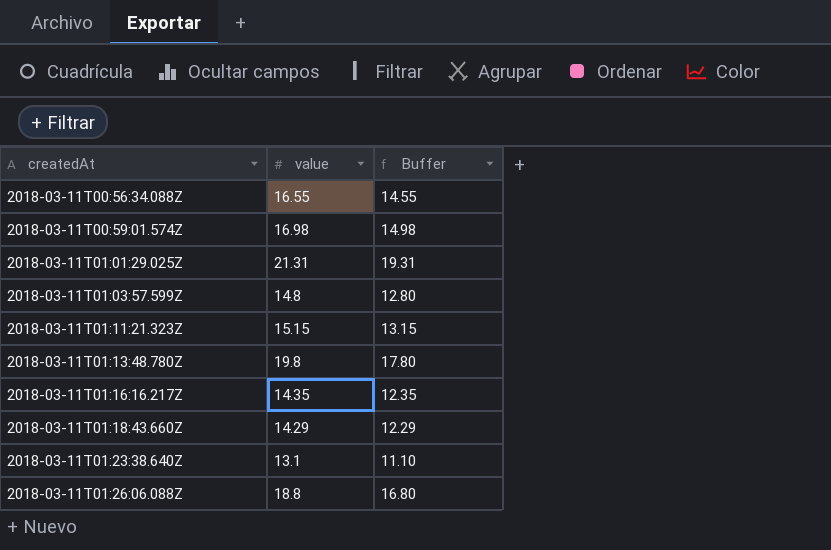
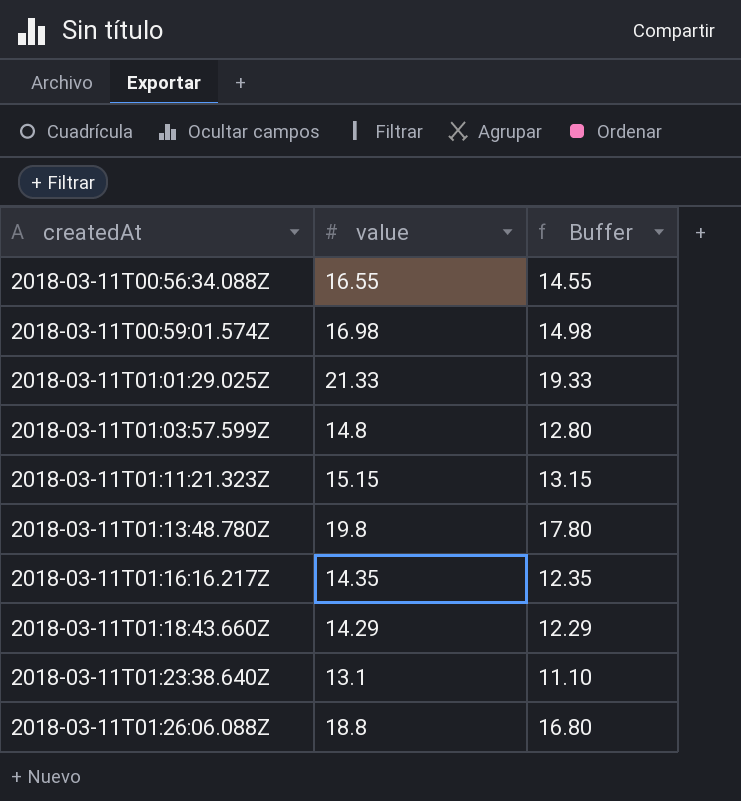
2018-03-11T01:01:29.025Z | value: 21.31 -> 21.33
2018-03-11T01:01:29.025Z | Buffer: 19.31 -> 19.33

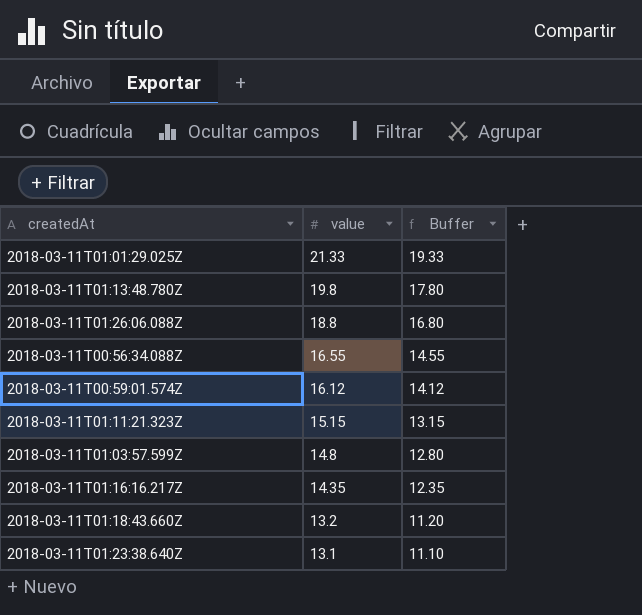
row order: createdAt ascending -> value descending
2018-03-11T00:59:01.574Z | value: 16.98 -> 16.12
2018-03-11T00:59:01.574Z | Buffer: 14.98 -> 14.12
2018-03-11T01:18:43.660Z | value: 14.29 -> 13.2
2018-03-11T01:18:43.660Z | Buffer: 12.29 -> 11.20

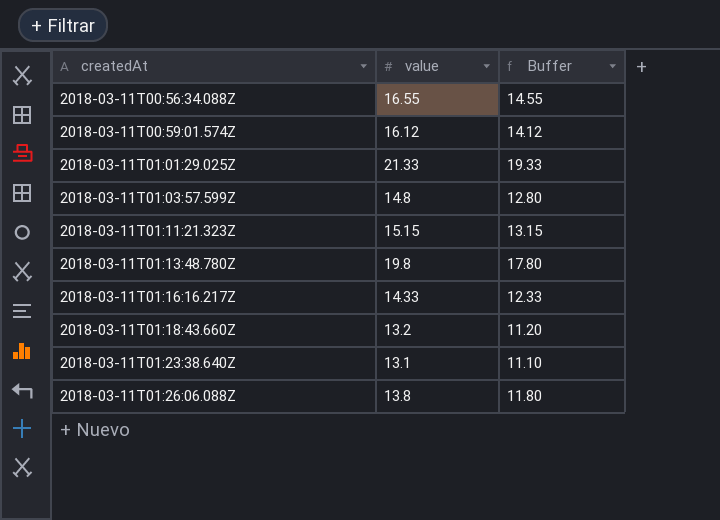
row order: value descending -> createdAt ascending
2018-03-11T01:16:16.217Z | value: 14.35 -> 14.33
2018-03-11T01:16:16.217Z | Buffer: 12.35 -> 12.33
2018-03-11T01:26:06.088Z | value: 18.8 -> 13.8
2018-03-11T01:26:06.088Z | Buffer: 16.80 -> 11.80

